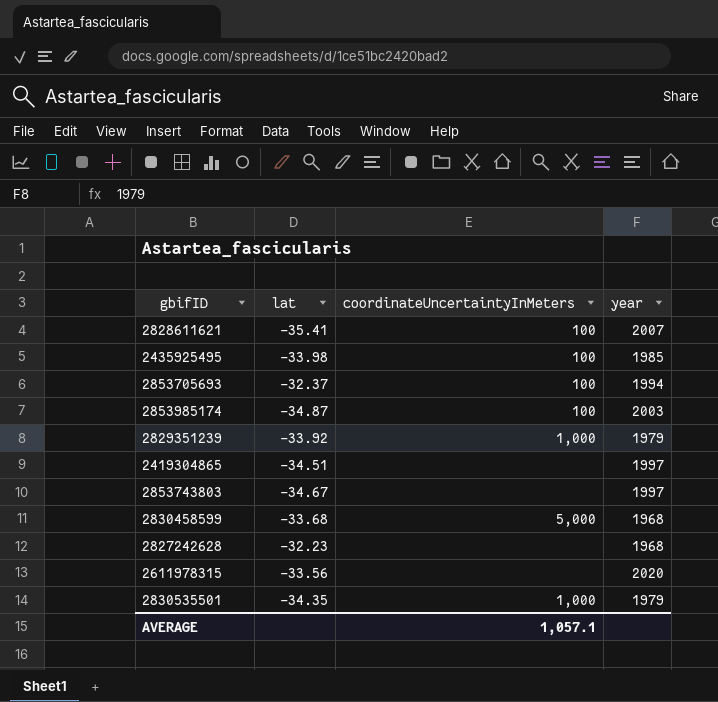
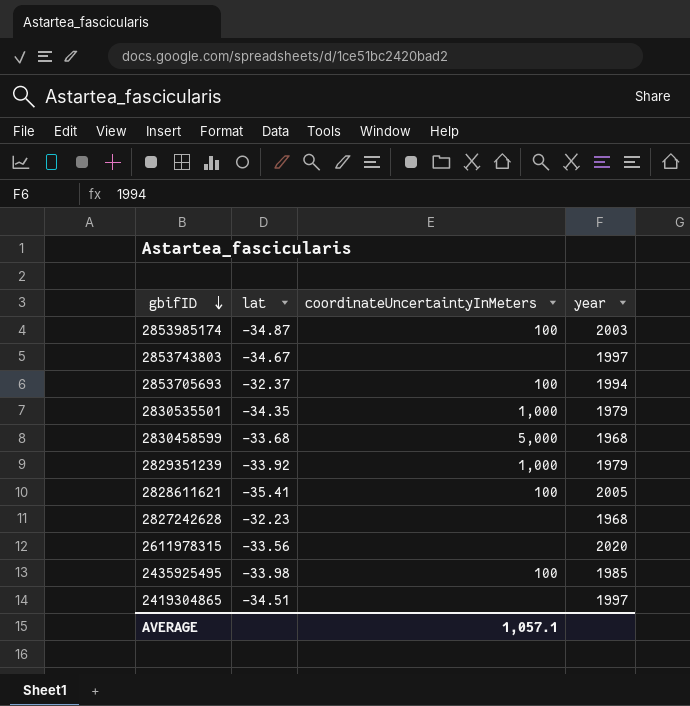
row order: none -> gbifID descending
2828611621 | year: 2007 -> 2005

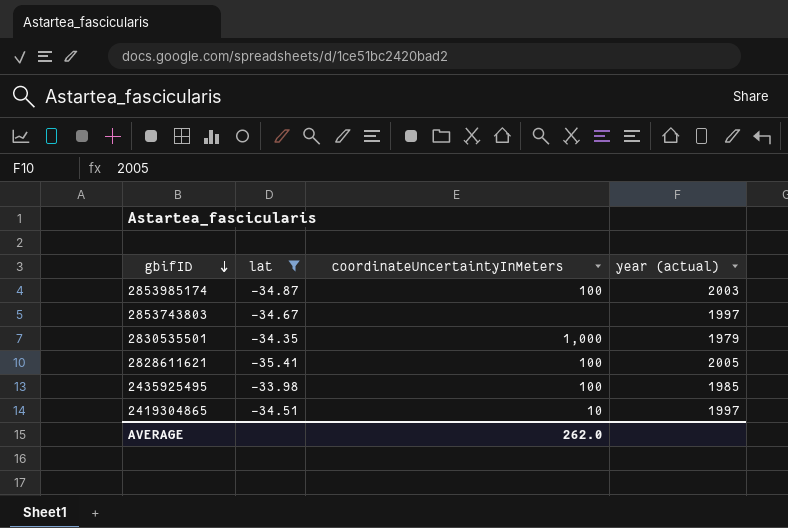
filter: none -> lat <= -33.98
column name: year -> year (actual)
2419304865 | coordinateUncertaintyInMeters: none -> 10
AVERAGE | coordinateUncertaintyInMeters: 1,057.1 -> 262.0

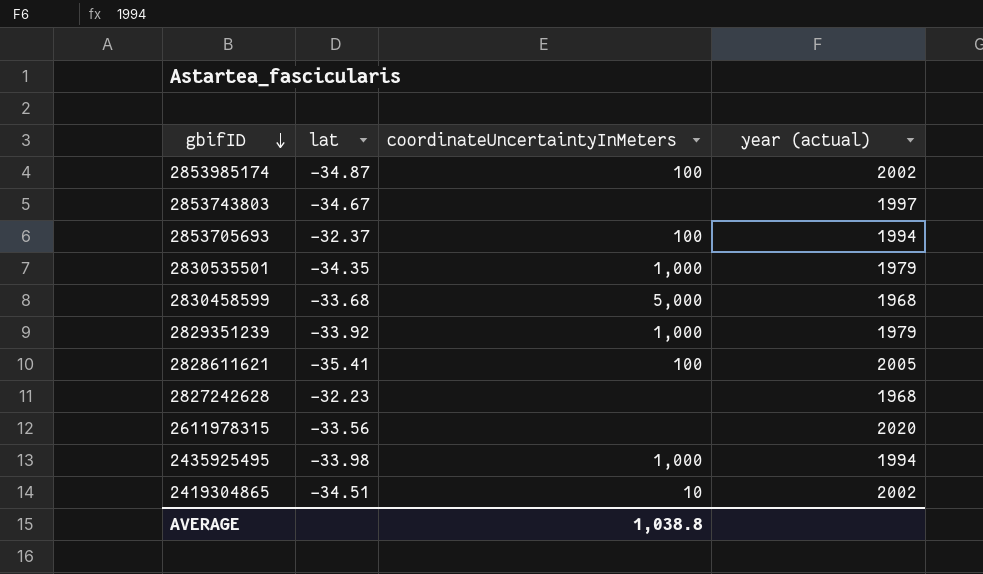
filter: lat <= -33.98 -> none
2853985174 | year (actual): 2003 -> 2002
2435925495 | coordinateUncertaintyInMeters: 100 -> 1,000
2435925495 | year (actual): 1985 -> 1994
2419304865 | year (actual): 1997 -> 2002
AVERAGE | coordinateUncertaintyInMeters: 262.0 -> 1,038.8

